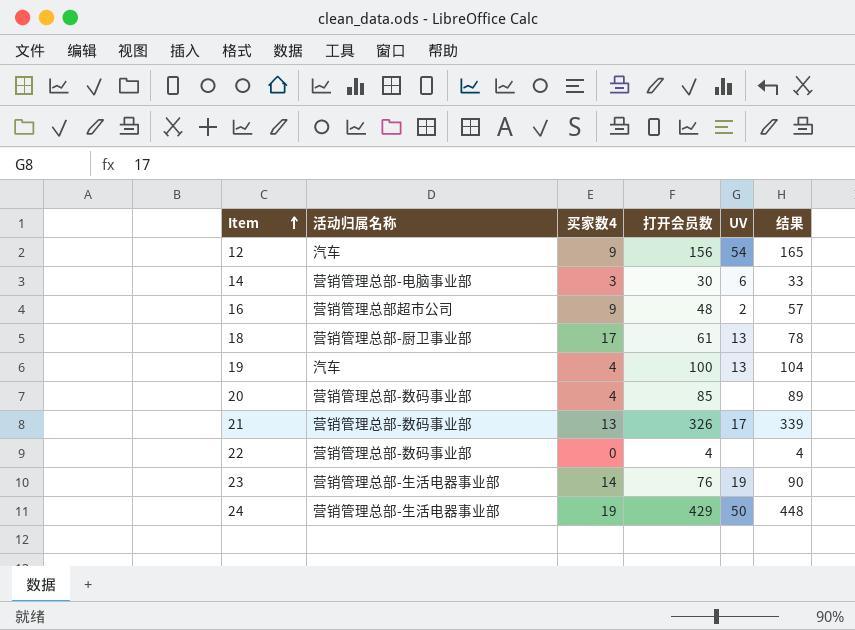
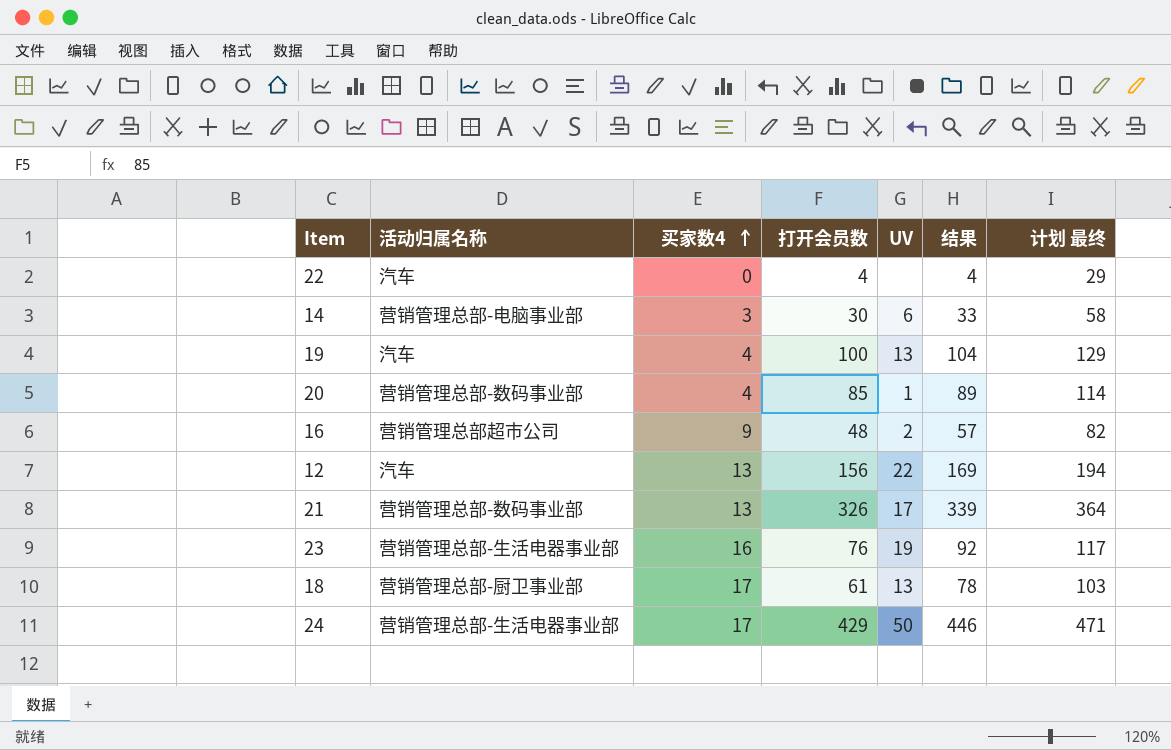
row order: Item ascending -> 买家数4 ascending
column 计划 最终 | formula: none -> [结果] + 25
22 | 活动归属名称: 营销管理总部-数码事业部 -> 汽车
20 | UV: none -> 1
12 | 买家数4: 9 -> 13
12 | UV: 54 -> 22
12 | 结果: 165 -> 169
23 | 买家数4: 14 -> 16
23 | 结果: 90 -> 92
24 | 买家数4: 19 -> 17
24 | 结果: 448 -> 446

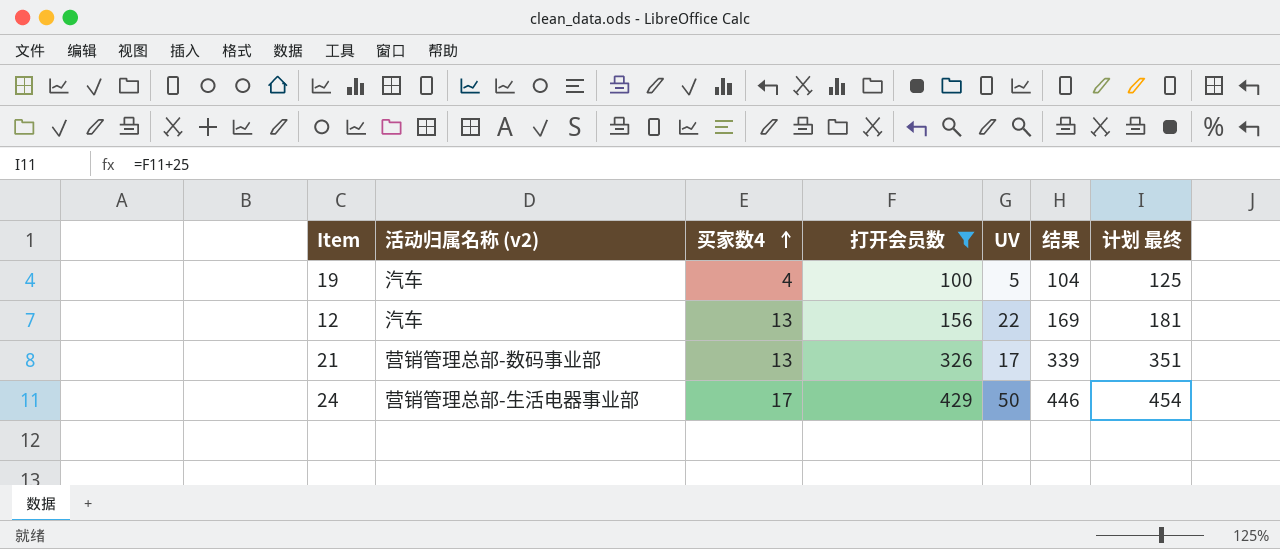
filter: none -> 打开会员数 >= 100
column name: 活动归属名称 -> 活动归属名称 (v2)
column 计划 最终 | formula: [结果] + 25 -> [打开会员数] + 25
19 | UV: 13 -> 5

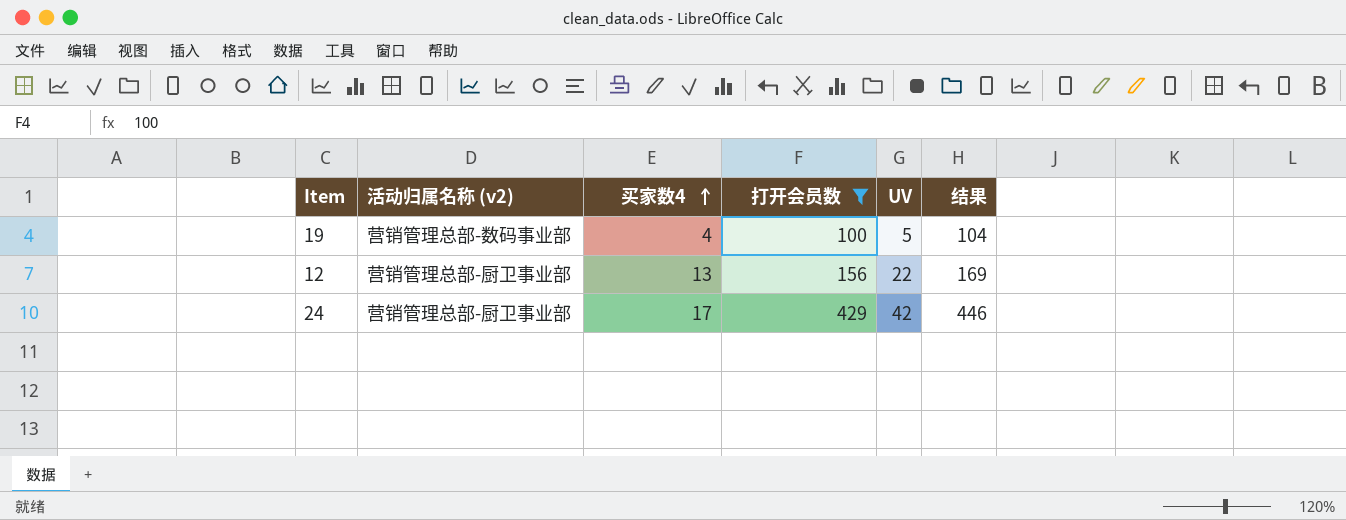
column 计划 最终 | formula: [打开会员数] + 25 -> none
row 21: 营销管理总部-数码事业部 | 13 | 326 | 17 | 339 | 351 -> none
19 | 活动归属名称 (v2): 汽车 -> 营销管理总部-数码事业部
12 | 活动归属名称 (v2): 汽车 -> 营销管理总部-厨卫事业部
24 | 活动归属名称 (v2): 营销管理总部-生活电器事业部 -> 营销管理总部-厨卫事业部
24 | UV: 50 -> 42

